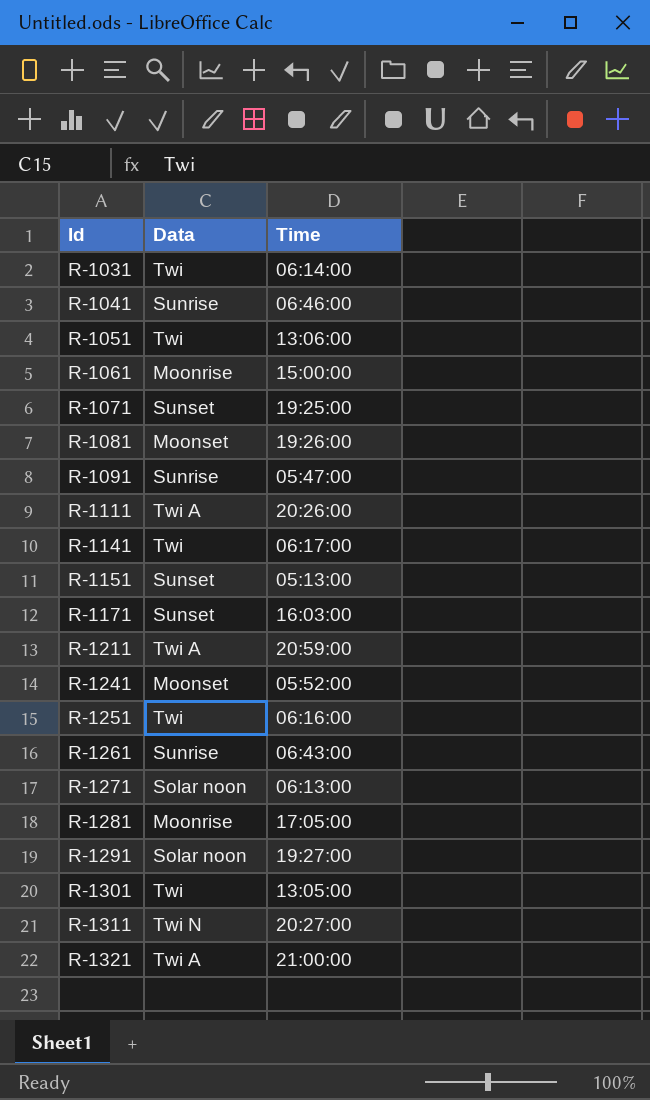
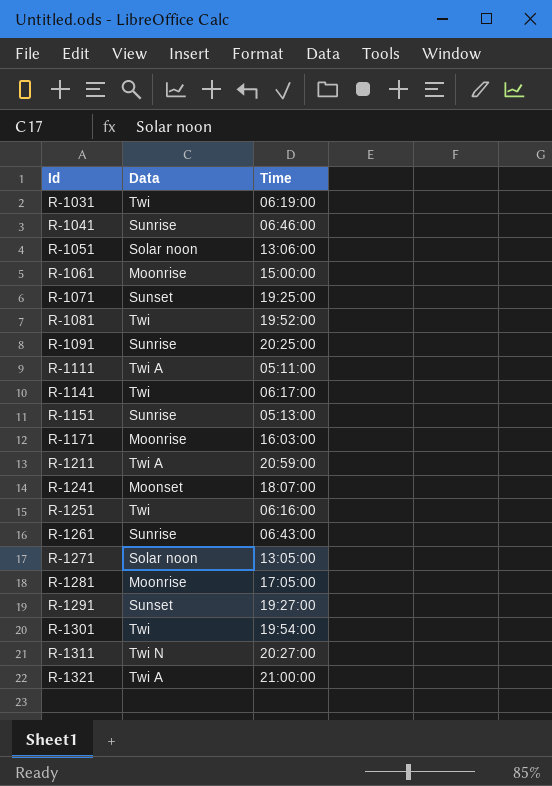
R-1031 | Time: 06:14:00 -> 06:19:00
R-1051 | Data: Twi -> Solar noon
R-1081 | Data: Moonset -> Twi
R-1081 | Time: 19:26:00 -> 19:52:00
R-1091 | Time: 05:47:00 -> 20:25:00
R-1111 | Time: 20:26:00 -> 05:11:00
R-1151 | Data: Sunset -> Sunrise
R-1171 | Data: Sunset -> Moonrise
R-1241 | Time: 05:52:00 -> 18:07:00
R-1271 | Time: 06:13:00 -> 13:05:00
R-1291 | Data: Solar noon -> Sunset
R-1301 | Time: 13:05:00 -> 19:54:00

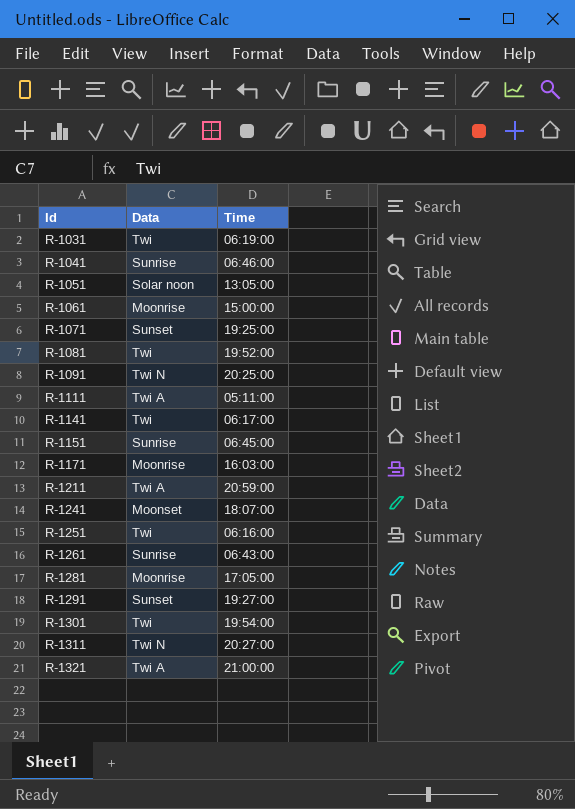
row R-1271: Solar noon | 13:05:00 -> none
R-1051 | Time: 13:06:00 -> 13:05:00
R-1091 | Data: Sunrise -> Twi N
R-1151 | Time: 05:13:00 -> 06:45:00

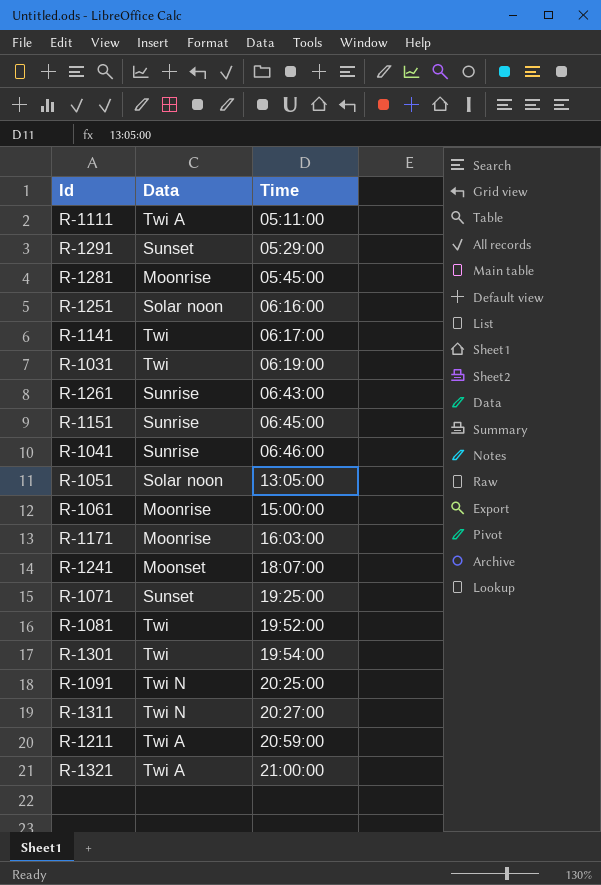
row order: Id ascending -> Time ascending
R-1291 | Time: 19:27:00 -> 05:29:00
R-1281 | Time: 17:05:00 -> 05:45:00
R-1251 | Data: Twi -> Solar noon

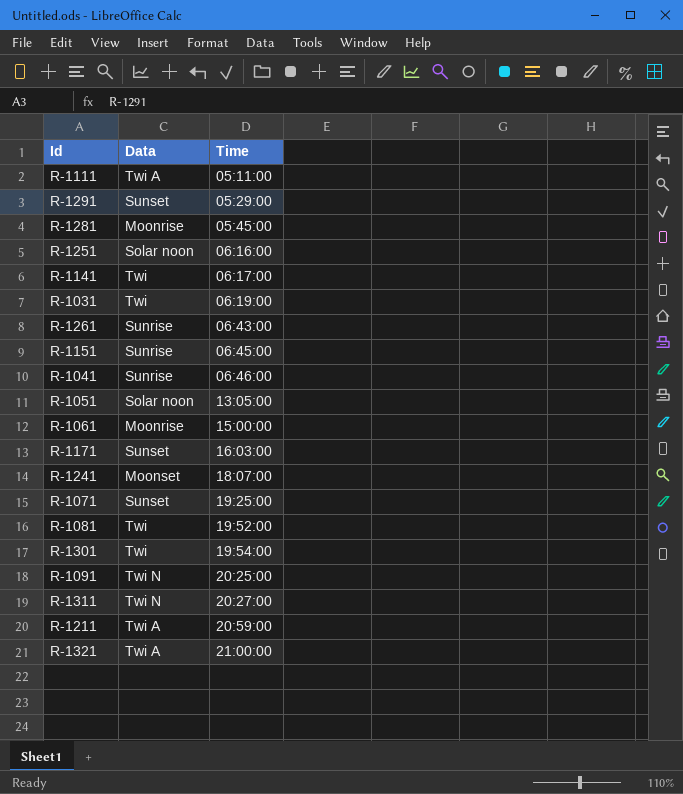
R-1171 | Data: Moonrise -> Sunset

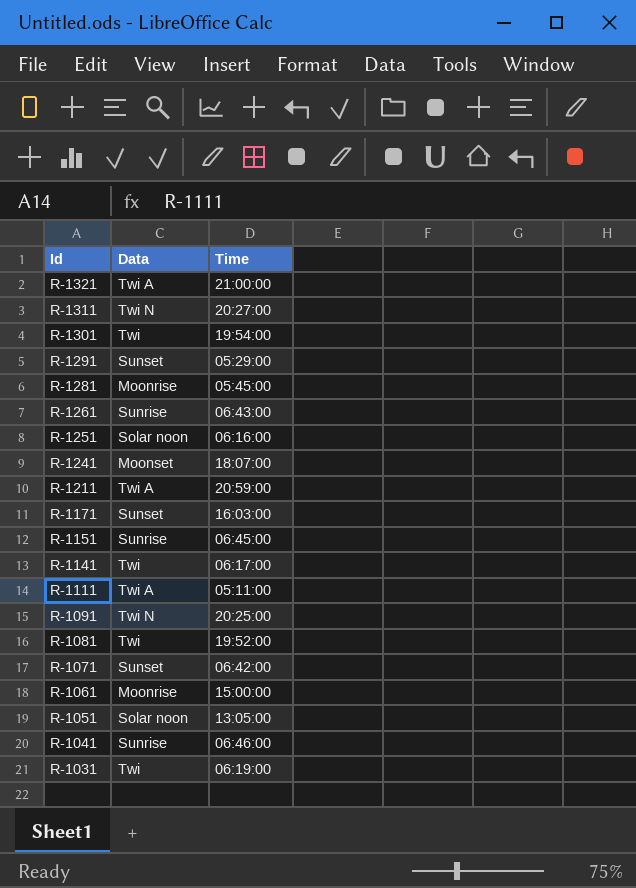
row order: Time ascending -> Id descending
R-1071 | Time: 19:25:00 -> 06:42:00

